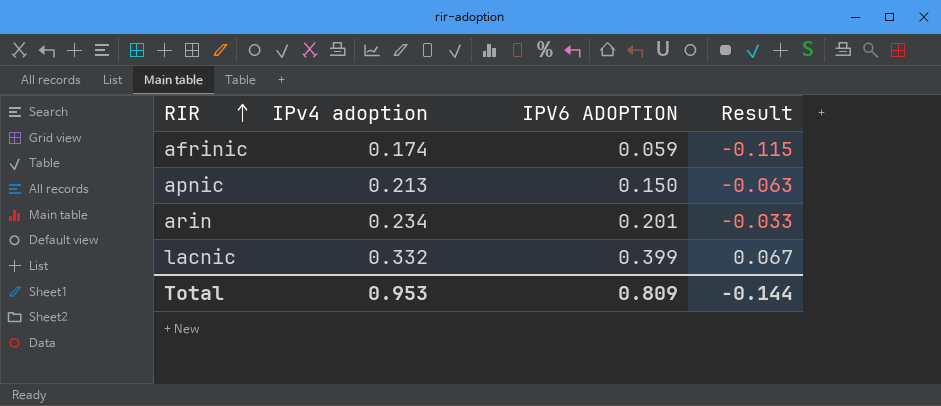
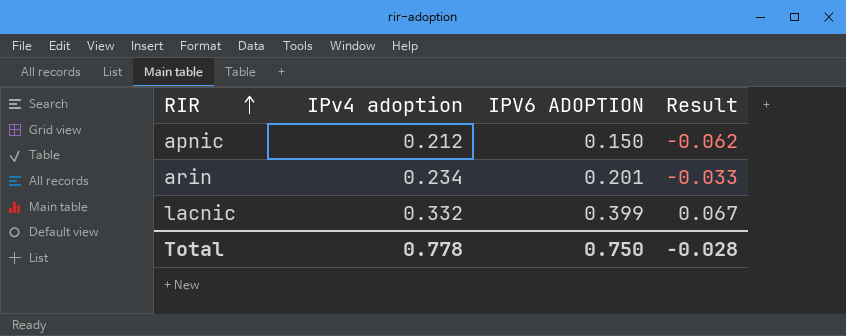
row afrinic: 0.174 | 0.059 | -0.115 -> none
apnic | IPv4 adoption: 0.213 -> 0.212
apnic | Result: -0.063 -> -0.062
Total | IPv4 adoption: 0.953 -> 0.778
Total | IPV6 ADOPTION: 0.809 -> 0.750
Total | Result: -0.144 -> -0.028

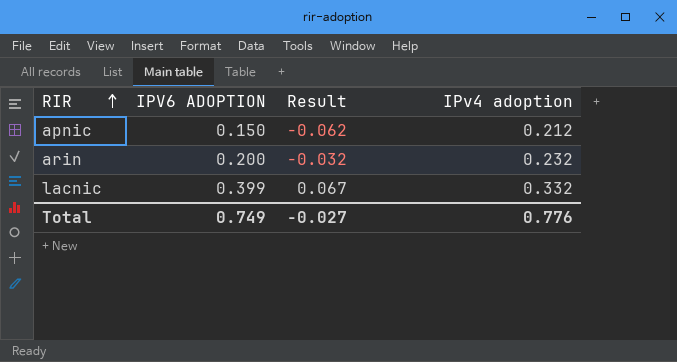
column IPv4 adoption | position: 2 -> 4
arin | IPV6 ADOPTION: 0.201 -> 0.200
arin | Result: -0.033 -> -0.032
arin | IPv4 adoption: 0.234 -> 0.232
Total | IPV6 ADOPTION: 0.750 -> 0.749
Total | Result: -0.028 -> -0.027
Total | IPv4 adoption: 0.778 -> 0.776

